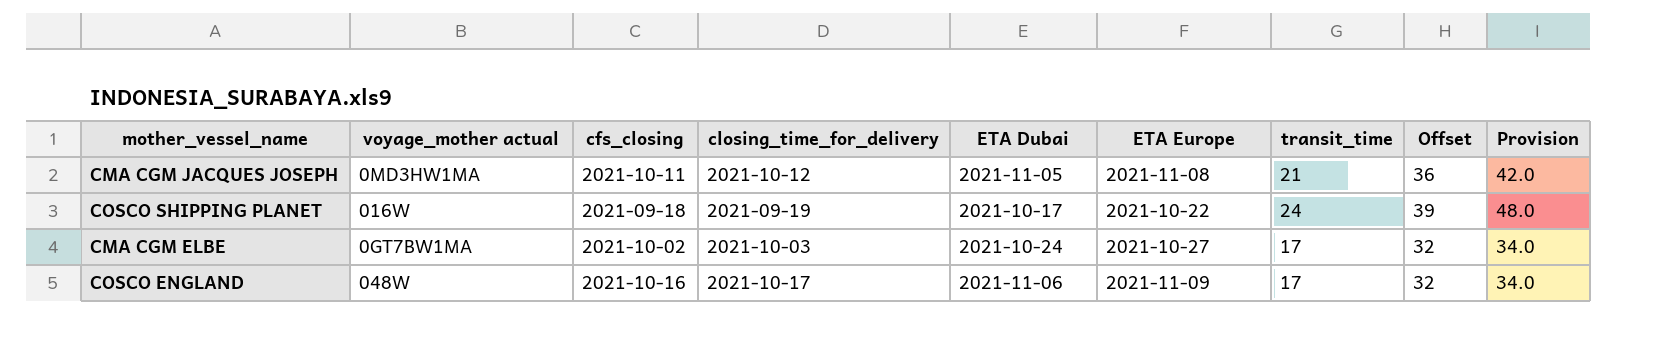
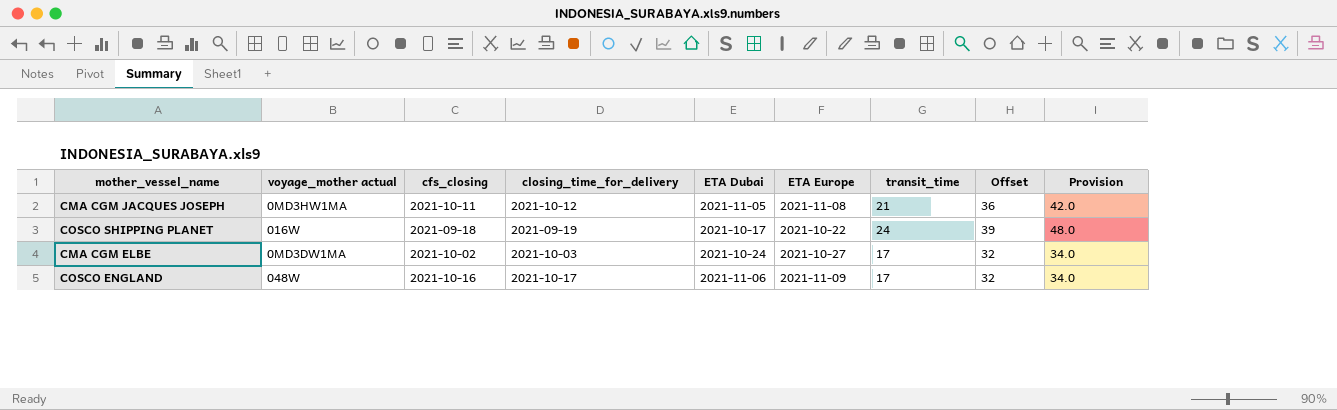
CMA CGM ELBE | voyage_mother actual: 0GT7BW1MA -> 0MD3DW1MA

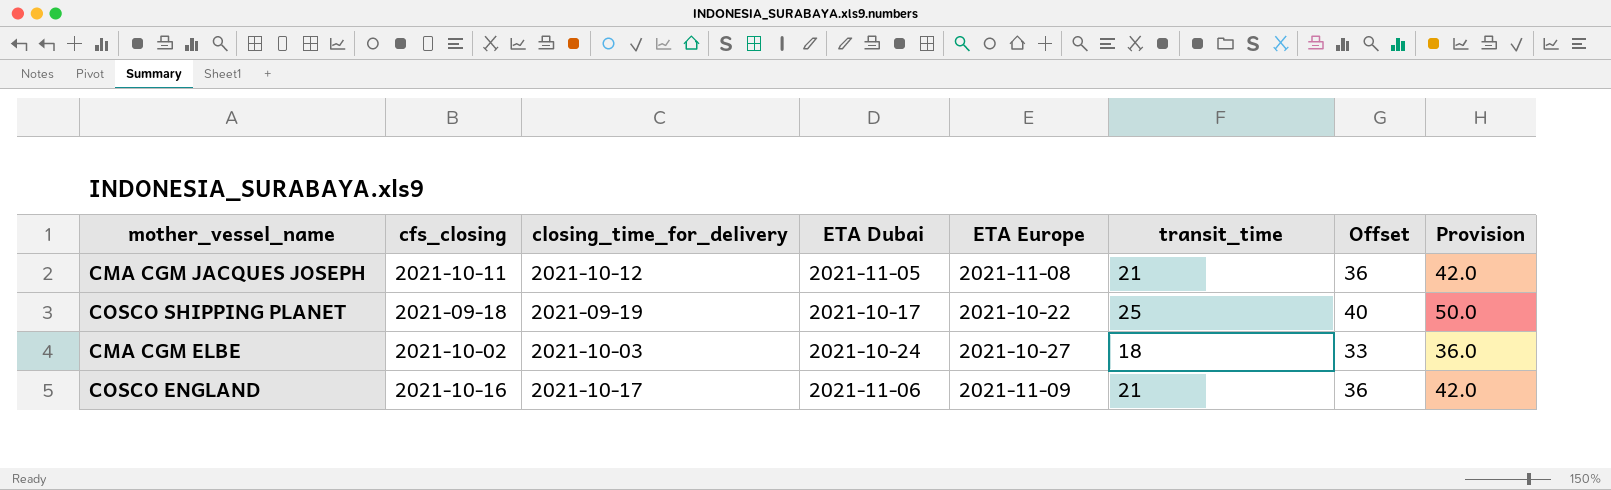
column voyage_mother actual | position: 2 -> none
COSCO SHIPPING PLANET | transit_time: 24 -> 25
COSCO SHIPPING PLANET | Offset: 39 -> 40
COSCO SHIPPING PLANET | Provision: 48.0 -> 50.0
CMA CGM ELBE | transit_time: 17 -> 18
CMA CGM ELBE | Offset: 32 -> 33
CMA CGM ELBE | Provision: 34.0 -> 36.0
COSCO ENGLAND | transit_time: 17 -> 21
COSCO ENGLAND | Offset: 32 -> 36
COSCO ENGLAND | Provision: 34.0 -> 42.0

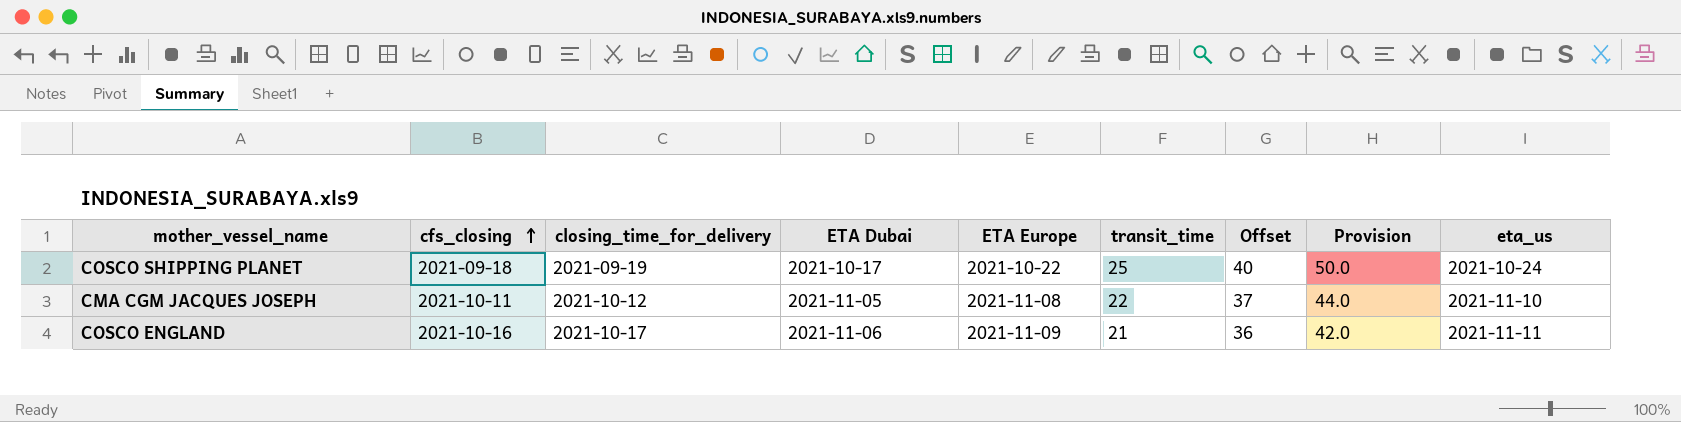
row order: none -> cfs_closing ascending
column eta_us | position: none -> 9
row CMA CGM ELBE: 2021-10-02 | 2021-10-03 | 2021-10-24 | 2021-10-27 | 18 | 33 | 36.0 -> none
CMA CGM JACQUES JOSEPH | transit_time: 21 -> 22
CMA CGM JACQUES JOSEPH | Offset: 36 -> 37
CMA CGM JACQUES JOSEPH | Provision: 42.0 -> 44.0

